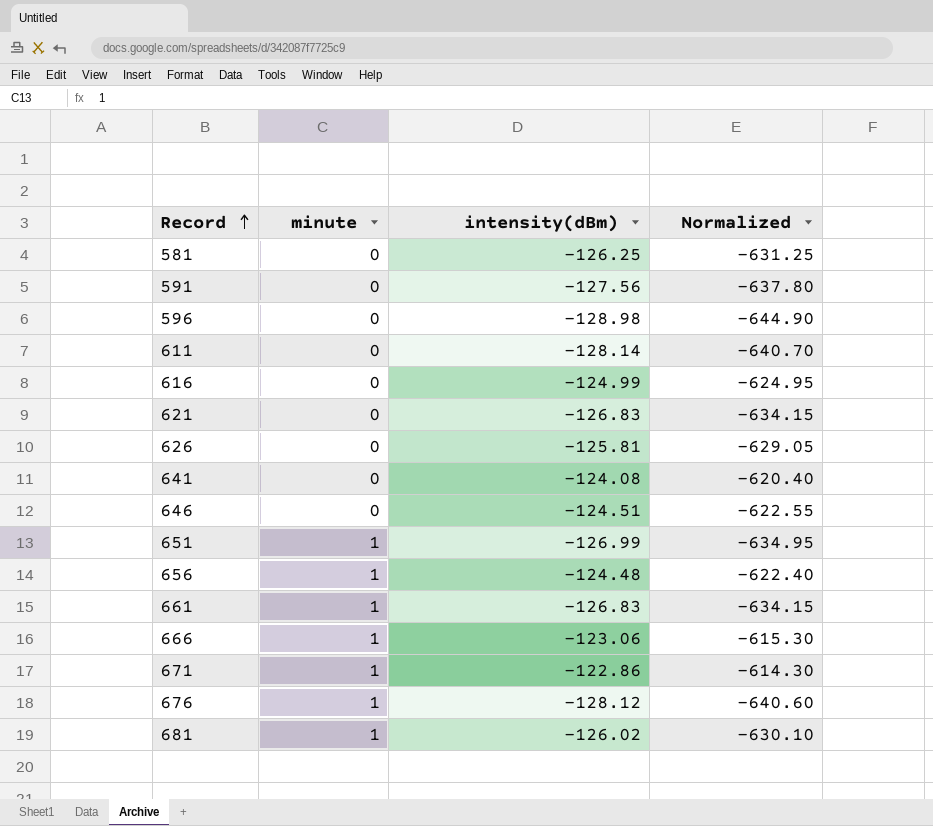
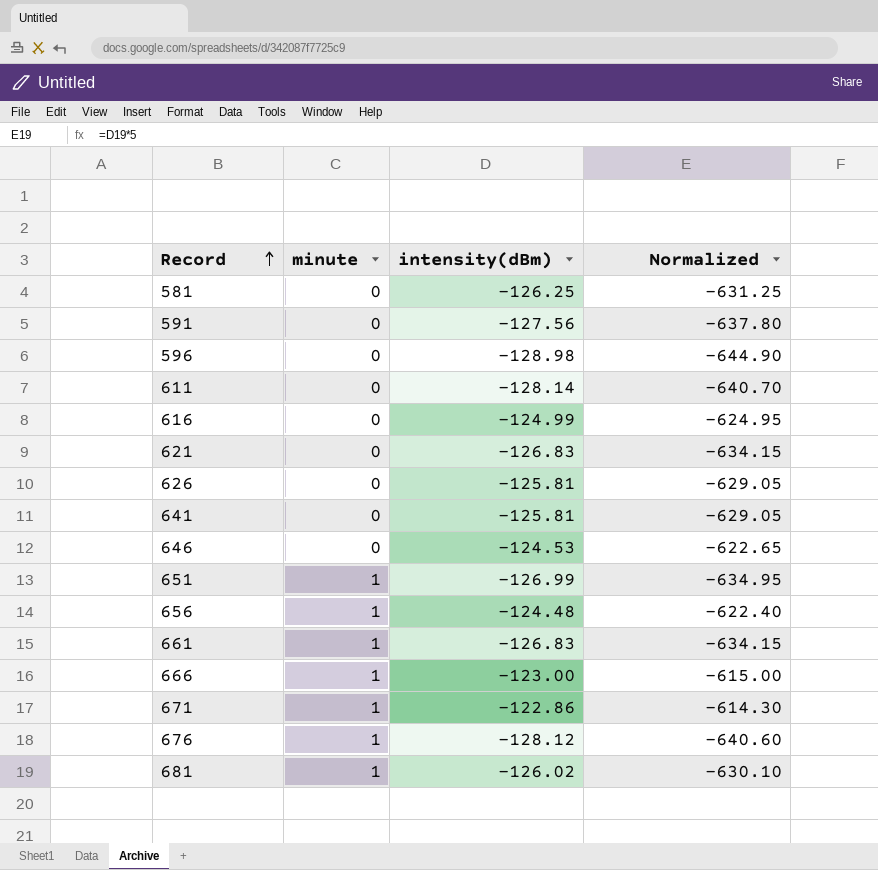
641 | intensity(dBm): -124.08 -> -125.81
641 | Normalized: -620.40 -> -629.05
646 | intensity(dBm): -124.51 -> -124.53
646 | Normalized: -622.55 -> -622.65
666 | intensity(dBm): -123.06 -> -123.00
666 | Normalized: -615.30 -> -615.00

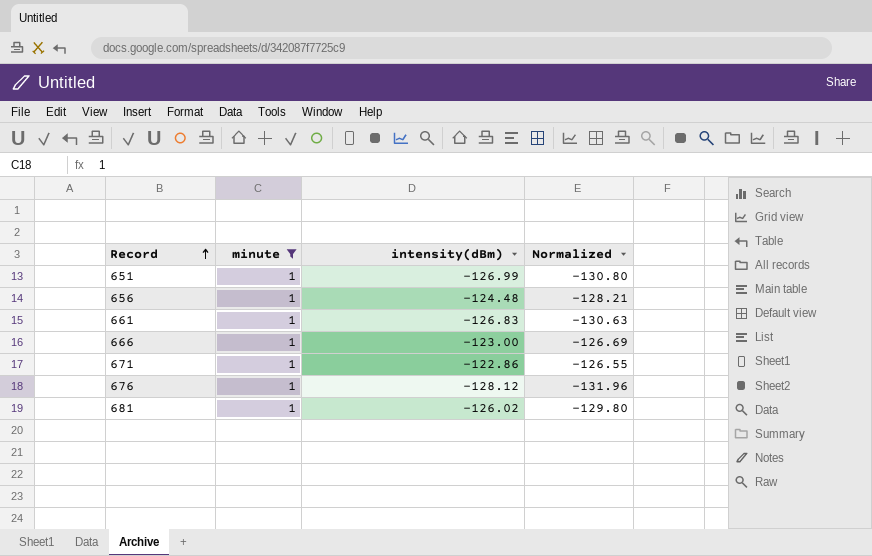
filter: none -> minute = 1
column Normalized | formula: [intensity(dBm)] * 5 -> [intensity(dBm)] * 1.03

